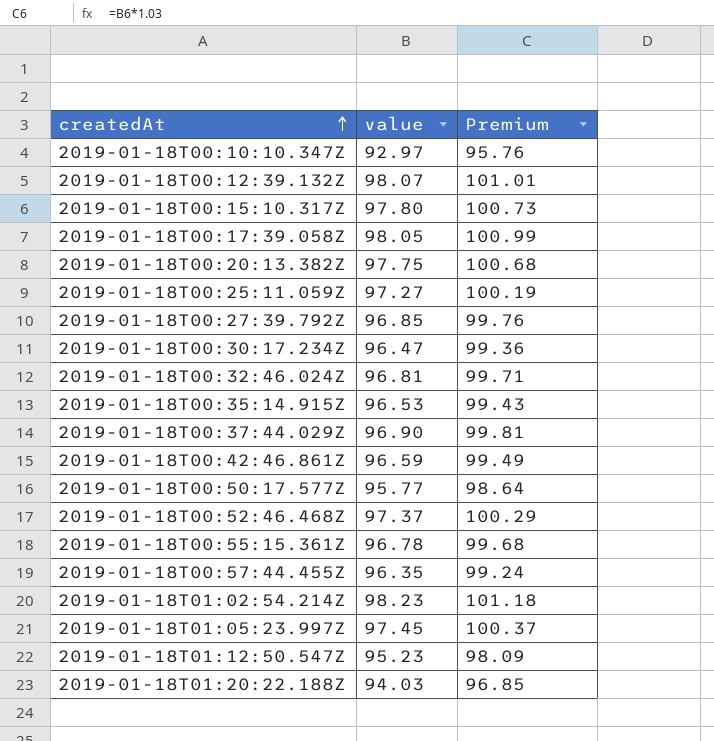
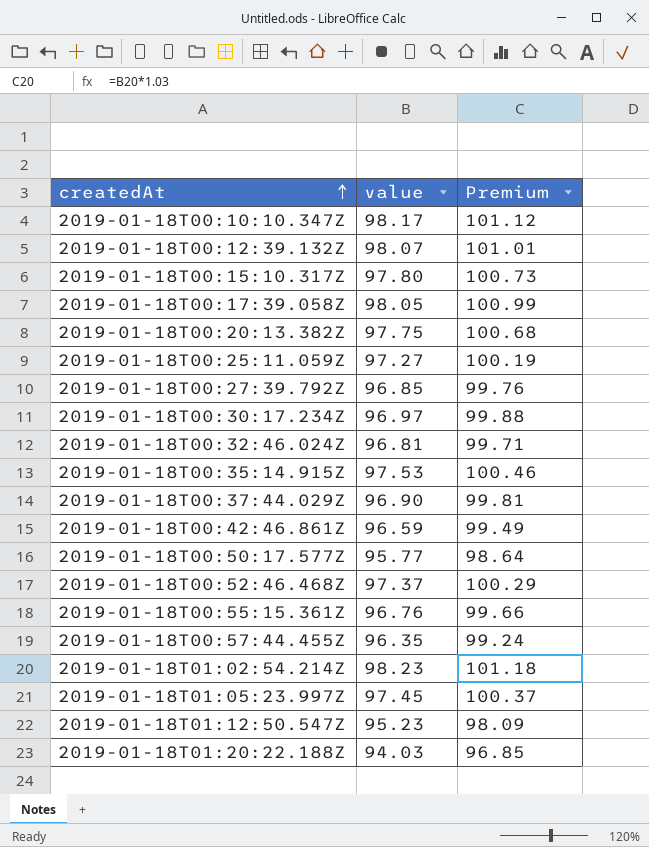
2019-01-18T00:10:10.347Z | value: 92.97 -> 98.17
2019-01-18T00:10:10.347Z | Premium: 95.76 -> 101.12
2019-01-18T00:30:17.234Z | value: 96.47 -> 96.97
2019-01-18T00:30:17.234Z | Premium: 99.36 -> 99.88
2019-01-18T00:35:14.915Z | value: 96.53 -> 97.53
2019-01-18T00:35:14.915Z | Premium: 99.43 -> 100.46
2019-01-18T00:55:15.361Z | value: 96.78 -> 96.76
2019-01-18T00:55:15.361Z | Premium: 99.68 -> 99.66

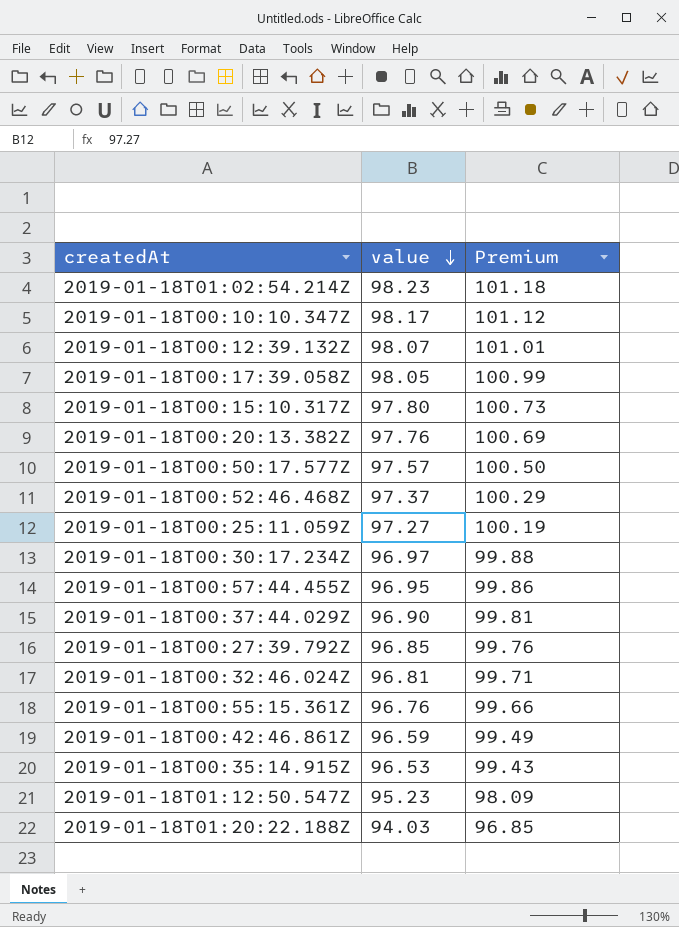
row order: createdAt ascending -> value descending
row 2019-01-18T01:05:23.997Z: 97.45 | 100.37 -> none
2019-01-18T00:20:13.382Z | value: 97.75 -> 97.76
2019-01-18T00:20:13.382Z | Premium: 100.68 -> 100.69
2019-01-18T00:50:17.577Z | value: 95.77 -> 97.57
2019-01-18T00:50:17.577Z | Premium: 98.64 -> 100.50
2019-01-18T00:57:44.455Z | value: 96.35 -> 96.95
2019-01-18T00:57:44.455Z | Premium: 99.24 -> 99.86
2019-01-18T00:35:14.915Z | value: 97.53 -> 96.53
2019-01-18T00:35:14.915Z | Premium: 100.46 -> 99.43

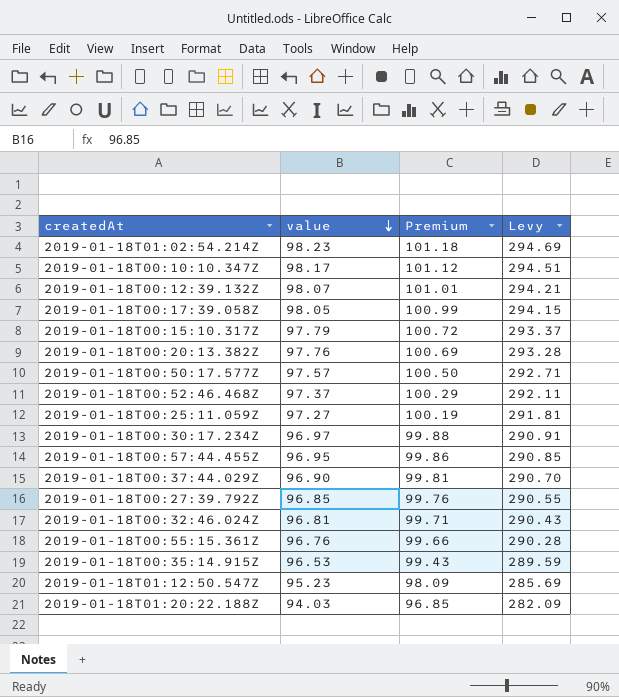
column Levy | formula: none -> [value] * 3
row 2019-01-18T00:42:46.861Z: 96.59 | 99.49 -> none
2019-01-18T00:15:10.317Z | value: 97.80 -> 97.79
2019-01-18T00:15:10.317Z | Premium: 100.73 -> 100.72

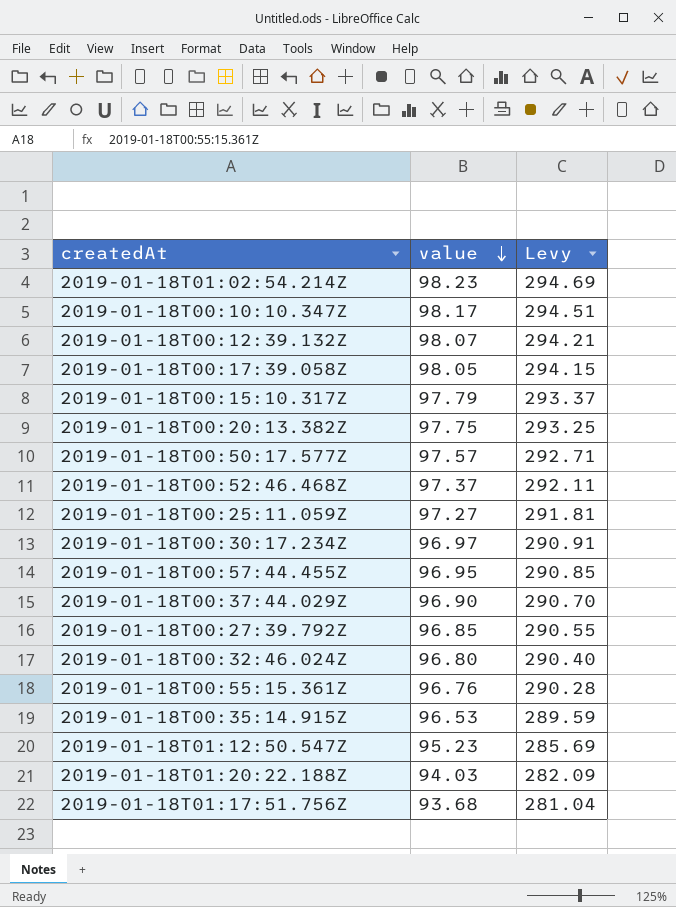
column Premium | formula: [value] * 1.03 -> none
2019-01-18T00:20:13.382Z | value: 97.76 -> 97.75
2019-01-18T00:20:13.382Z | Levy: 293.28 -> 293.25
2019-01-18T00:32:46.024Z | value: 96.81 -> 96.80
2019-01-18T00:32:46.024Z | Levy: 290.43 -> 290.40
row 2019-01-18T01:17:51.756Z: none -> 93.68 | 281.04

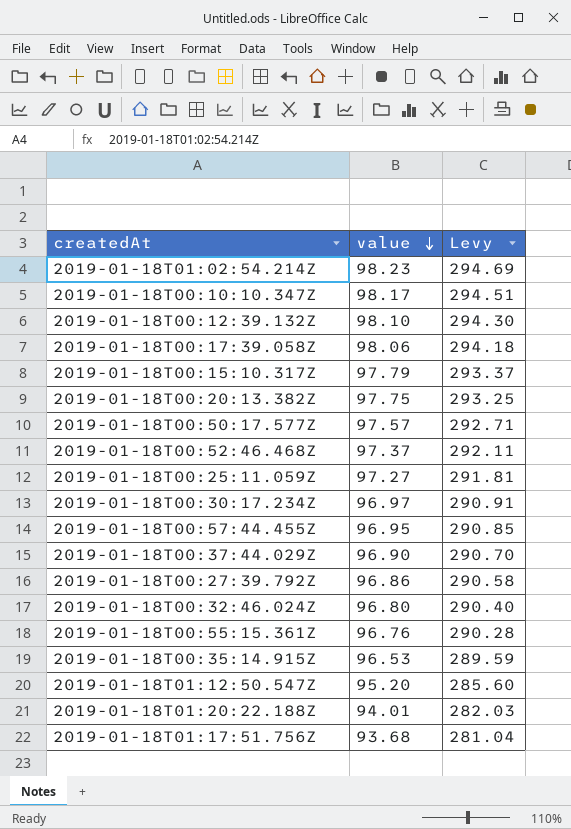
2019-01-18T00:12:39.132Z | value: 98.07 -> 98.10
2019-01-18T00:12:39.132Z | Levy: 294.21 -> 294.30
2019-01-18T00:17:39.058Z | value: 98.05 -> 98.06
2019-01-18T00:17:39.058Z | Levy: 294.15 -> 294.18
2019-01-18T00:27:39.792Z | value: 96.85 -> 96.86
2019-01-18T00:27:39.792Z | Levy: 290.55 -> 290.58
2019-01-18T01:12:50.547Z | value: 95.23 -> 95.20
2019-01-18T01:12:50.547Z | Levy: 285.69 -> 285.60
2019-01-18T01:20:22.188Z | value: 94.03 -> 94.01
2019-01-18T01:20:22.188Z | Levy: 282.09 -> 282.03

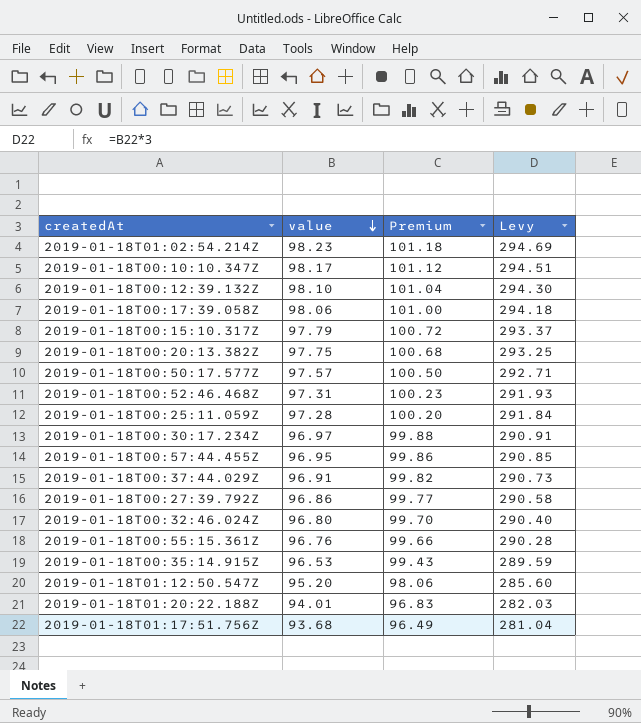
column Premium | formula: none -> [value] * 1.03
2019-01-18T00:52:46.468Z | value: 97.37 -> 97.31
2019-01-18T00:52:46.468Z | Levy: 292.11 -> 291.93
2019-01-18T00:25:11.059Z | value: 97.27 -> 97.28
2019-01-18T00:25:11.059Z | Levy: 291.81 -> 291.84
2019-01-18T00:37:44.029Z | value: 96.90 -> 96.91
2019-01-18T00:37:44.029Z | Levy: 290.70 -> 290.73

